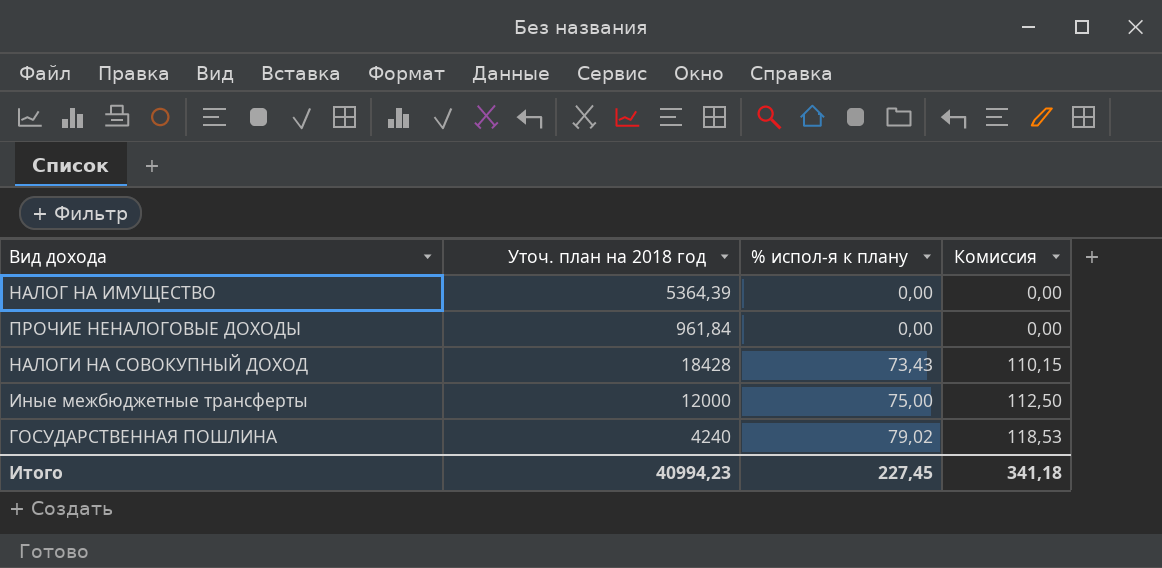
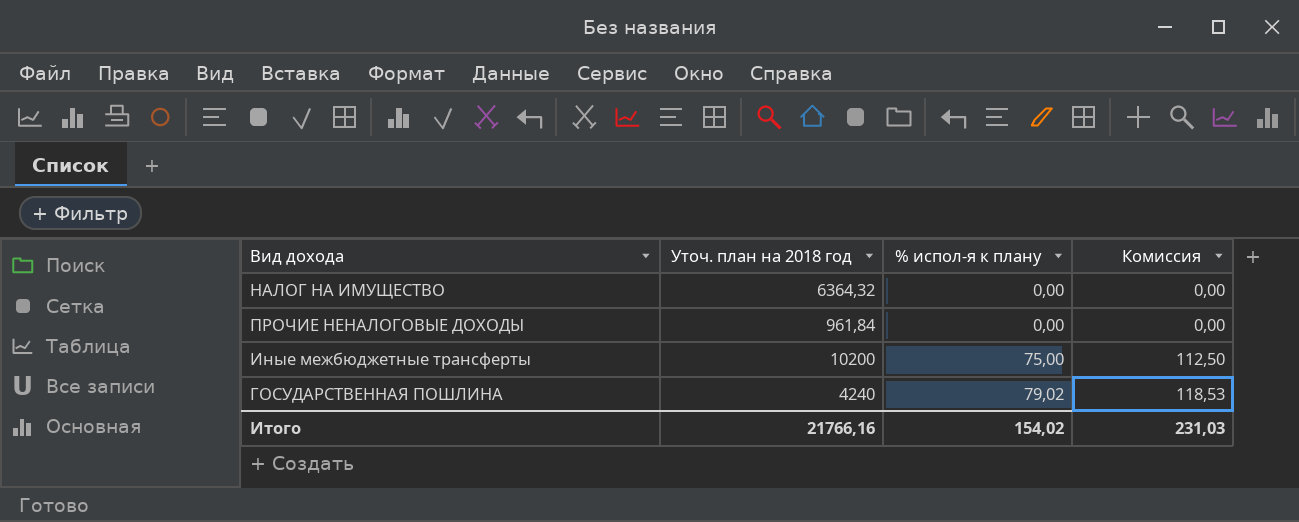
row НАЛОГИ НА СОВОКУПНЫЙ ДОХОД: 18428 | 73,43 | 110,15 -> none
НАЛОГ НА ИМУЩЕСТВО | Уточ. план на 2018 год: 5364,39 -> 6364,32
Иные межбюджетные трансферты | Уточ. план на 2018 год: 12000 -> 10200
Итого | Уточ. план на 2018 год: 40994,23 -> 21766,16
Итого | % испол-я к плану: 227,45 -> 154,02
Итого | Комиссия: 341,18 -> 231,03

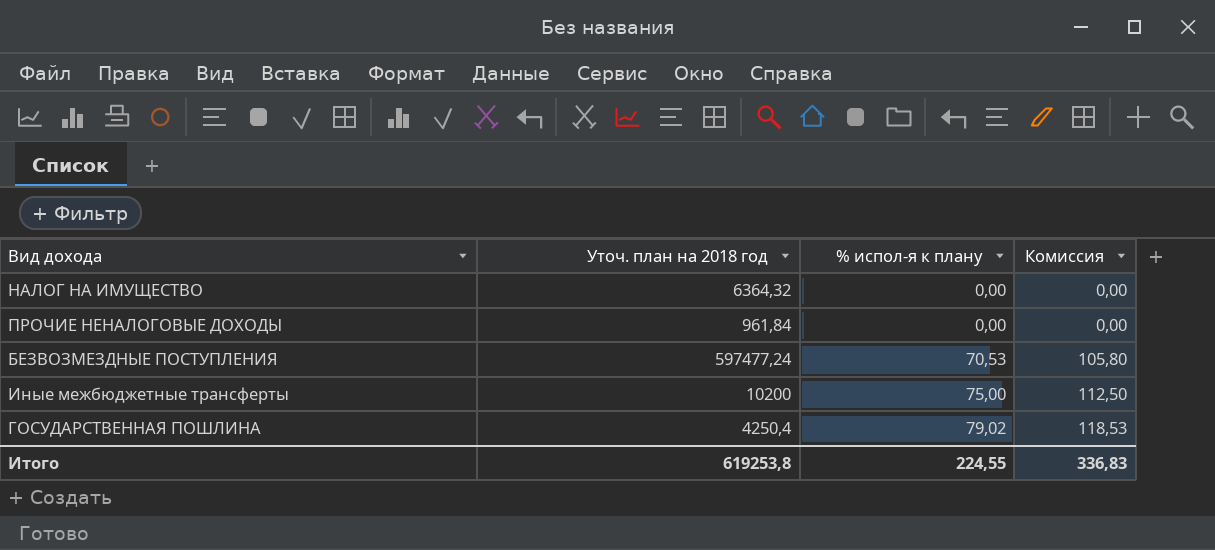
row БЕЗВОЗМЕЗДНЫЕ ПОСТУПЛЕНИЯ: none -> 597477,24 | 70,53 | 105,80
ГОСУДАРСТВЕННАЯ ПОШЛИНА | Уточ. план на 2018 год: 4240 -> 4250,4
Итого | Уточ. план на 2018 год: 21766,16 -> 619253,8
Итого | % испол-я к плану: 154,02 -> 224,55
Итого | Комиссия: 231,03 -> 336,83

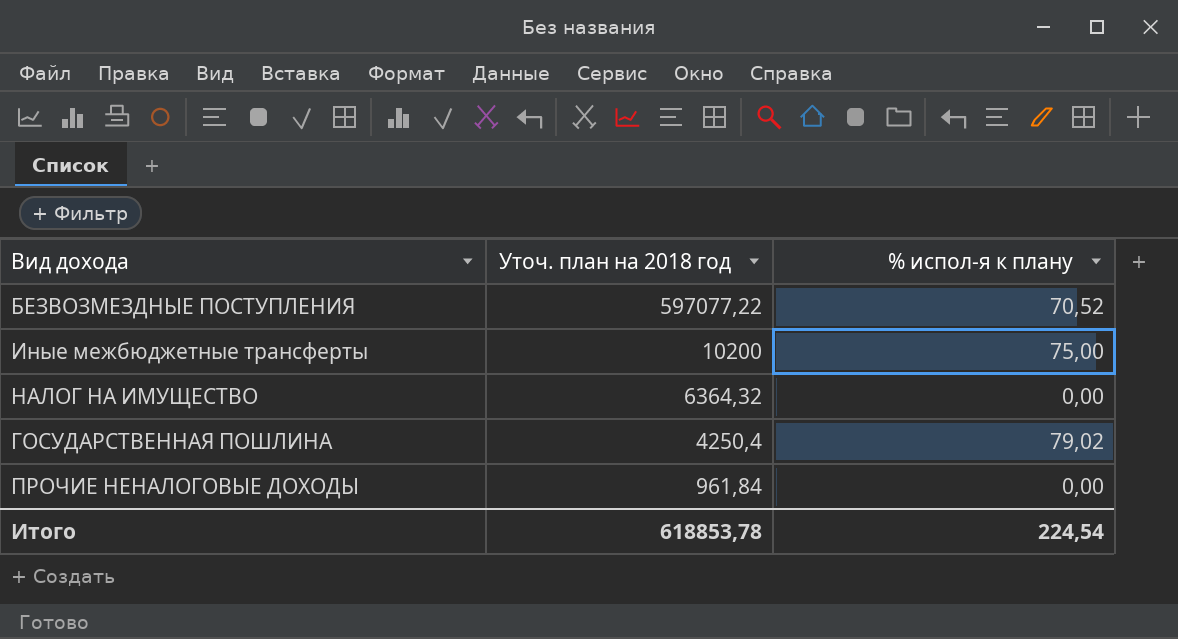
row order: % испол-я к плану ascending -> Уточ. план на 2018 год descending
column Комиссия | formula: [% испол-я к плану] * 1,5 -> none
БЕЗВОЗМЕЗДНЫЕ ПОСТУПЛЕНИЯ | Уточ. план на 2018 год: 597477,24 -> 597077,22
БЕЗВОЗМЕЗДНЫЕ ПОСТУПЛЕНИЯ | % испол-я к плану: 70,53 -> 70,52
Итого | Уточ. план на 2018 год: 619253,8 -> 618853,78
Итого | % испол-я к плану: 224,55 -> 224,54

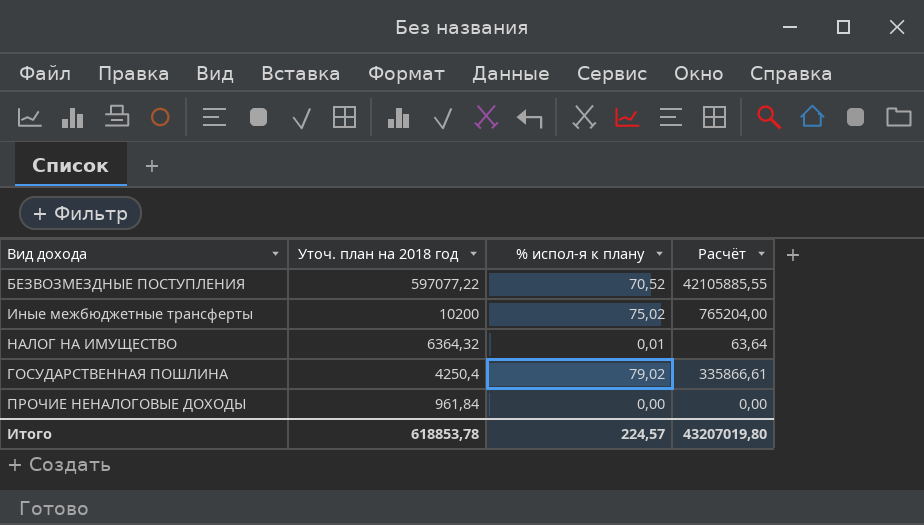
column Расчёт | formula: none -> [Уточ. план на 2018 год] * [% испол-я к плану]
Иные межбюджетные трансферты | % испол-я к плану: 75,00 -> 75,02
НАЛОГ НА ИМУЩЕСТВО | % испол-я к плану: 0,00 -> 0,01
Итого | % испол-я к плану: 224,54 -> 224,57

